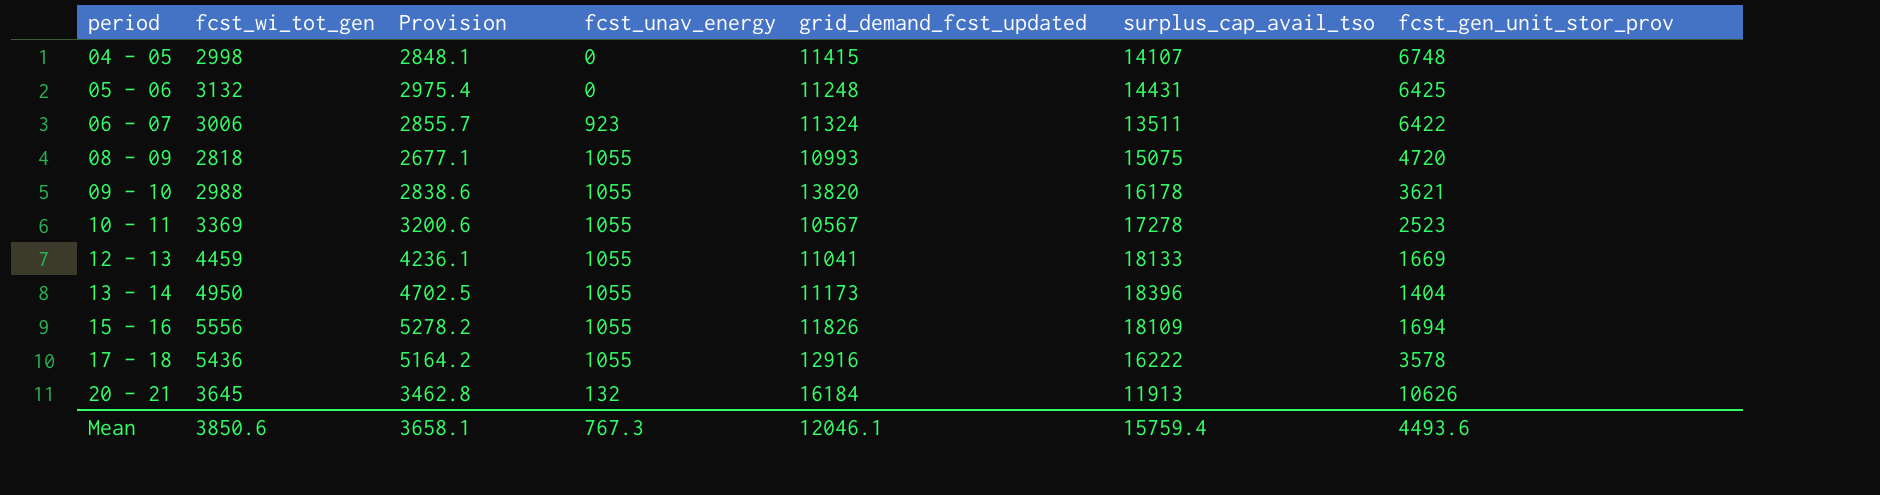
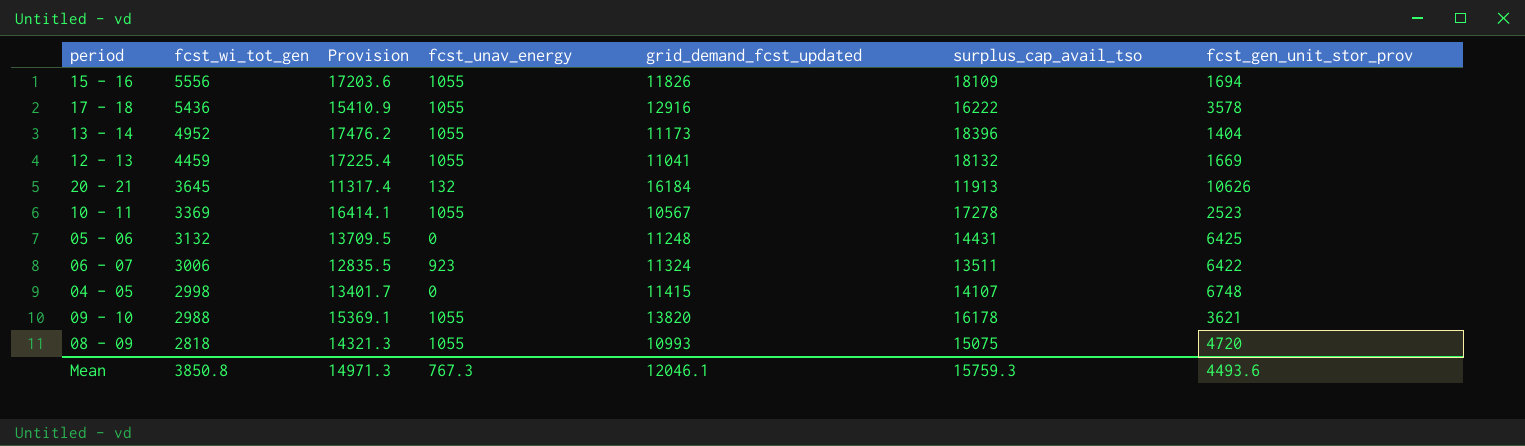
row order: period ascending -> fcst_wi_tot_gen descending
column Provision | formula: [fcst_wi_tot_gen] * 0.95 -> [surplus_cap_avail_tso] * 0.95
13 - 14 | fcst_wi_tot_gen: 4950 -> 4952
12 - 13 | surplus_cap_avail_tso: 18133 -> 18132
Mean | fcst_wi_tot_gen: 3850.6 -> 3850.8
Mean | Provision: 3658.1 -> 14971.3
Mean | surplus_cap_avail_tso: 15759.4 -> 15759.3

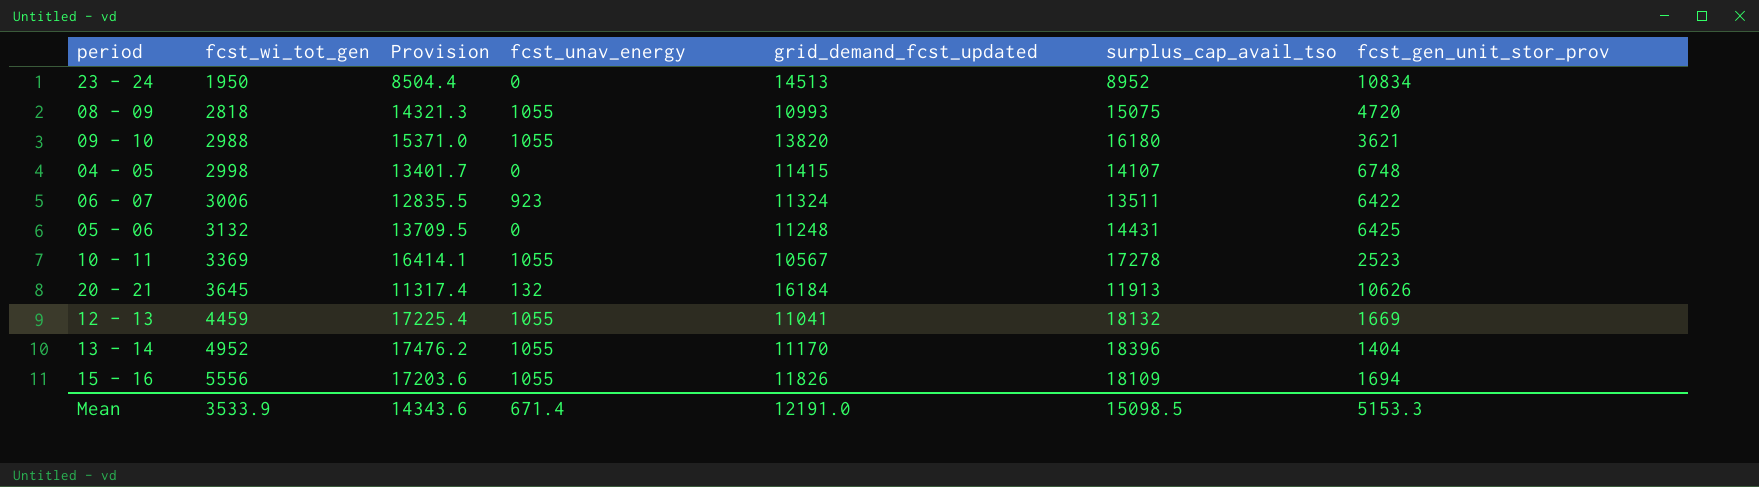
row order: fcst_wi_tot_gen descending -> fcst_wi_tot_gen ascending
row 17 - 18: 5436 | 15410.9 | 1055 | 12916 | 16222 | 3578 -> none
row 23 - 24: none -> 1950 | 8504.4 | 0 | 14513 | 8952 | 10834
09 - 10 | Provision: 15369.1 -> 15371.0
09 - 10 | surplus_cap_avail_tso: 16178 -> 16180
13 - 14 | grid_demand_fcst_updated: 11173 -> 11170
Mean | fcst_wi_tot_gen: 3850.8 -> 3533.9
Mean | Provision: 14971.3 -> 14343.6
Mean | fcst_unav_energy: 767.3 -> 671.4
Mean | grid_demand_fcst_updated: 12046.1 -> 12191.0
Mean | surplus_cap_avail_tso: 15759.3 -> 15098.5
Mean | fcst_gen_unit_stor_prov: 4493.6 -> 5153.3

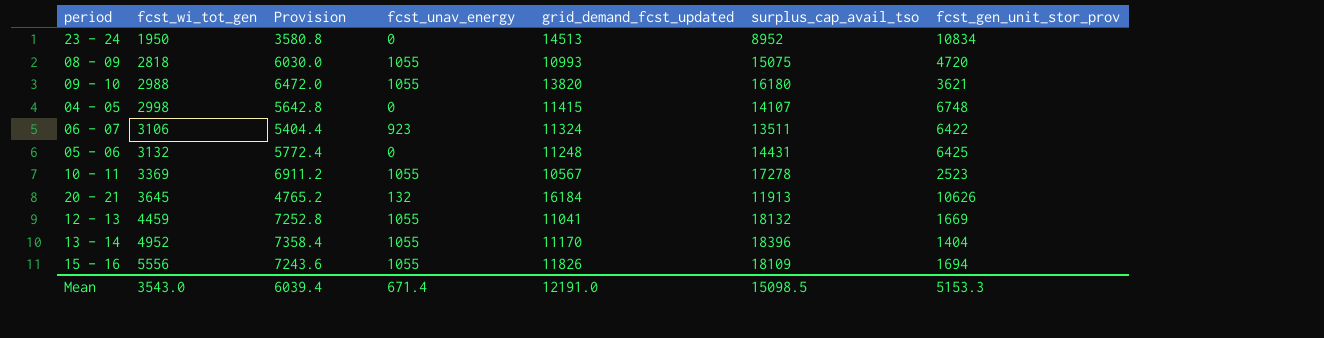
column Provision | formula: [surplus_cap_avail_tso] * 0.95 -> [surplus_cap_avail_tso] * 0.4
06 - 07 | fcst_wi_tot_gen: 3006 -> 3106
Mean | fcst_wi_tot_gen: 3533.9 -> 3543.0
Mean | Provision: 14343.6 -> 6039.4

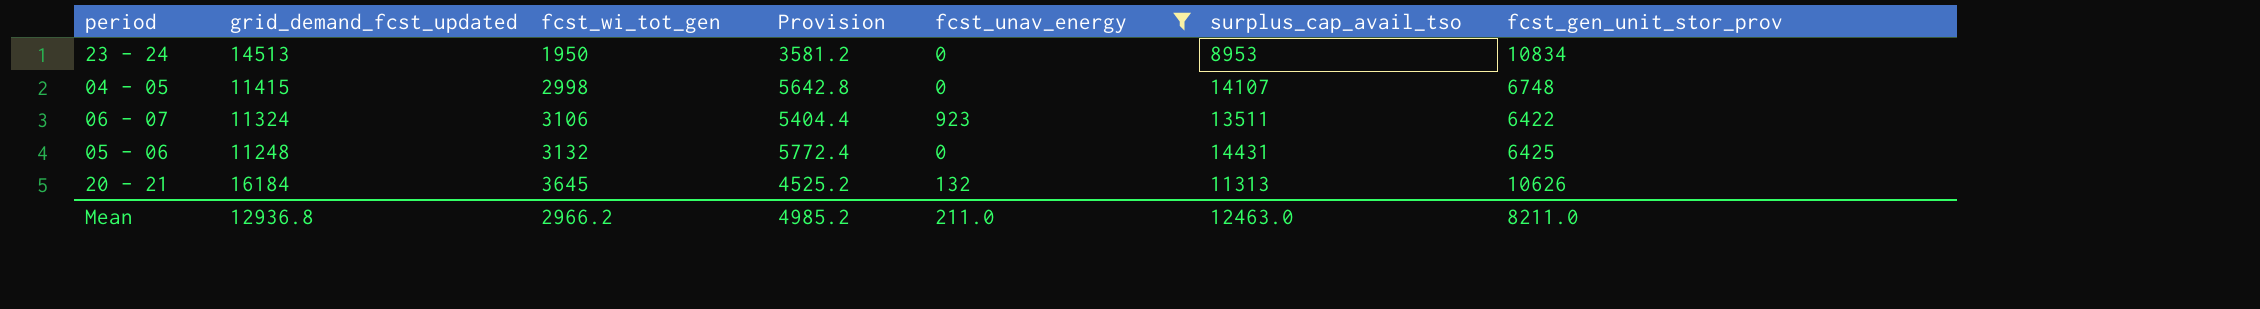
filter: none -> fcst_unav_energy != 1055
column grid_demand_fcst_updated | position: 5 -> 2
23 - 24 | Provision: 3580.8 -> 3581.2
23 - 24 | surplus_cap_avail_tso: 8952 -> 8953
20 - 21 | Provision: 4765.2 -> 4525.2
20 - 21 | surplus_cap_avail_tso: 11913 -> 11313
Mean | grid_demand_fcst_updated: 12191.0 -> 12936.8
Mean | fcst_wi_tot_gen: 3543.0 -> 2966.2
Mean | Provision: 6039.4 -> 4985.2
Mean | fcst_unav_energy: 671.4 -> 211.0
Mean | surplus_cap_avail_tso: 15098.5 -> 12463.0
Mean | fcst_gen_unit_stor_prov: 5153.3 -> 8211.0

